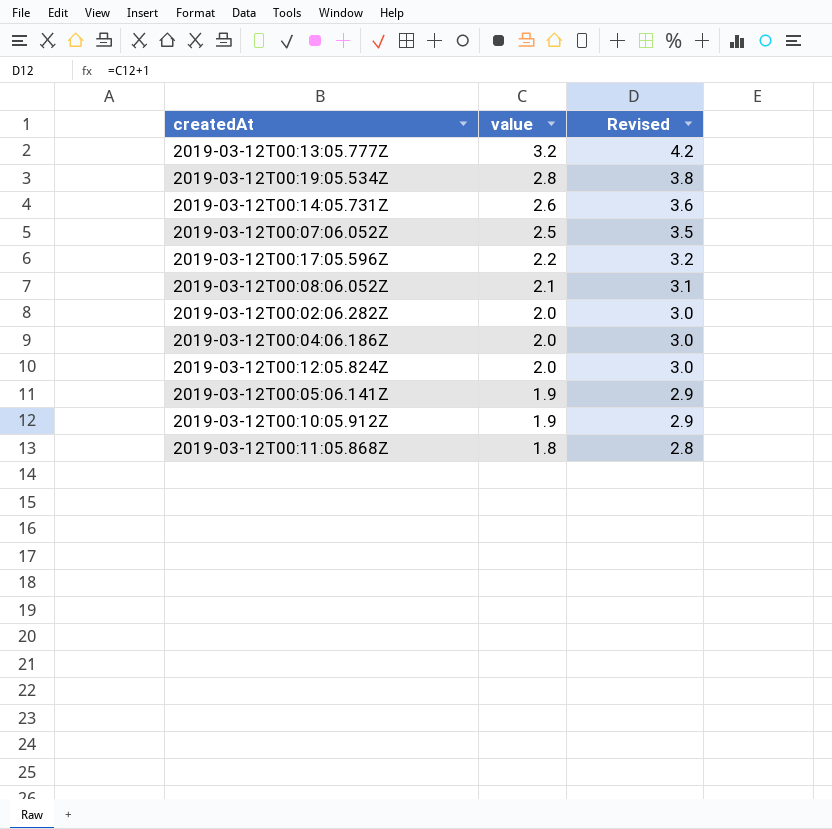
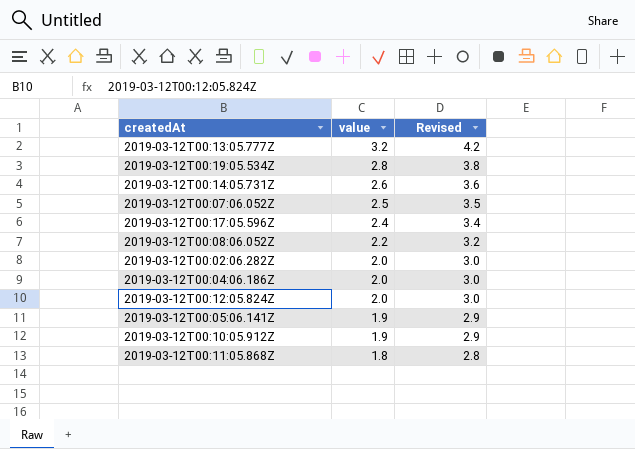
2019-03-12T00:17:05.596Z | value: 2.2 -> 2.4
2019-03-12T00:17:05.596Z | Revised: 3.2 -> 3.4
2019-03-12T00:08:06.052Z | value: 2.1 -> 2.2
2019-03-12T00:08:06.052Z | Revised: 3.1 -> 3.2

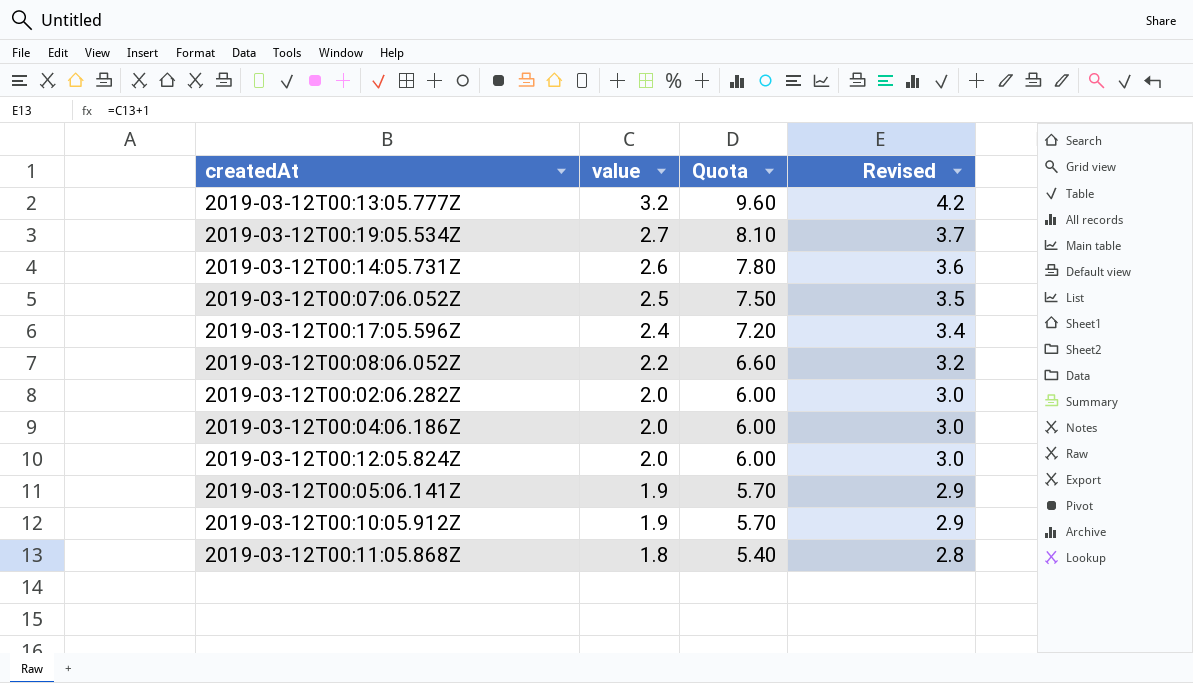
column Quota | formula: none -> [value] * 3
2019-03-12T00:19:05.534Z | value: 2.8 -> 2.7
2019-03-12T00:19:05.534Z | Revised: 3.8 -> 3.7

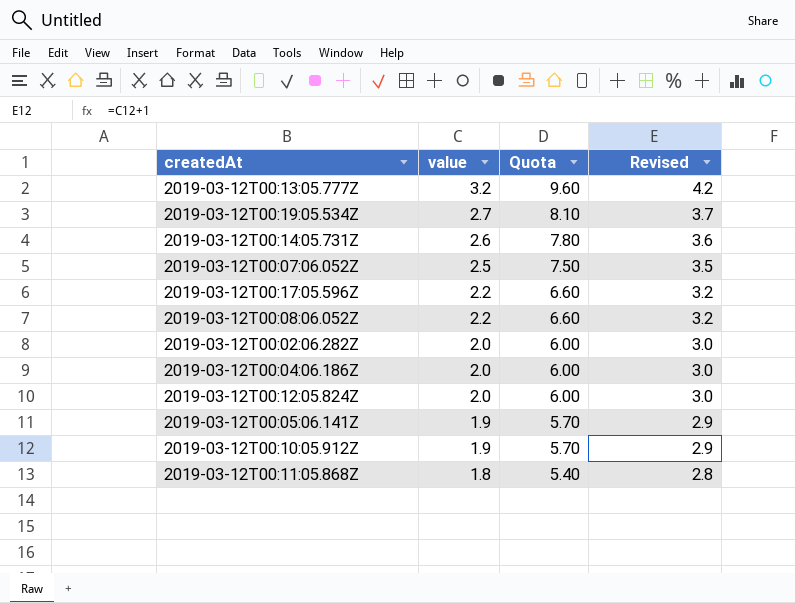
2019-03-12T00:17:05.596Z | value: 2.4 -> 2.2
2019-03-12T00:17:05.596Z | Quota: 7.20 -> 6.60
2019-03-12T00:17:05.596Z | Revised: 3.4 -> 3.2

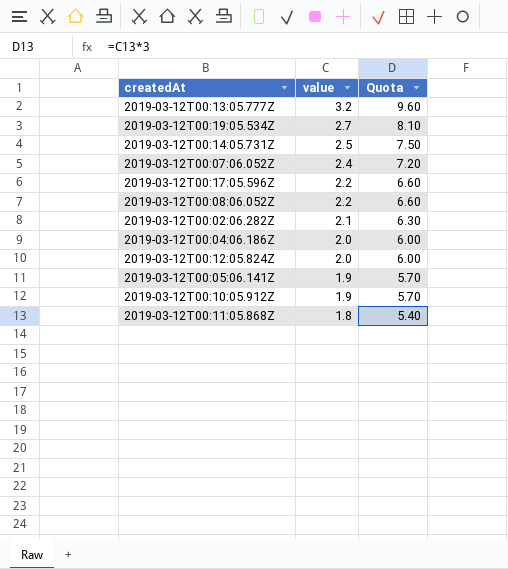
column Revised | formula: [value] + 1 -> none
2019-03-12T00:14:05.731Z | value: 2.6 -> 2.5
2019-03-12T00:14:05.731Z | Quota: 7.80 -> 7.50
2019-03-12T00:07:06.052Z | value: 2.5 -> 2.4
2019-03-12T00:07:06.052Z | Quota: 7.50 -> 7.20
2019-03-12T00:02:06.282Z | value: 2.0 -> 2.1
2019-03-12T00:02:06.282Z | Quota: 6.00 -> 6.30

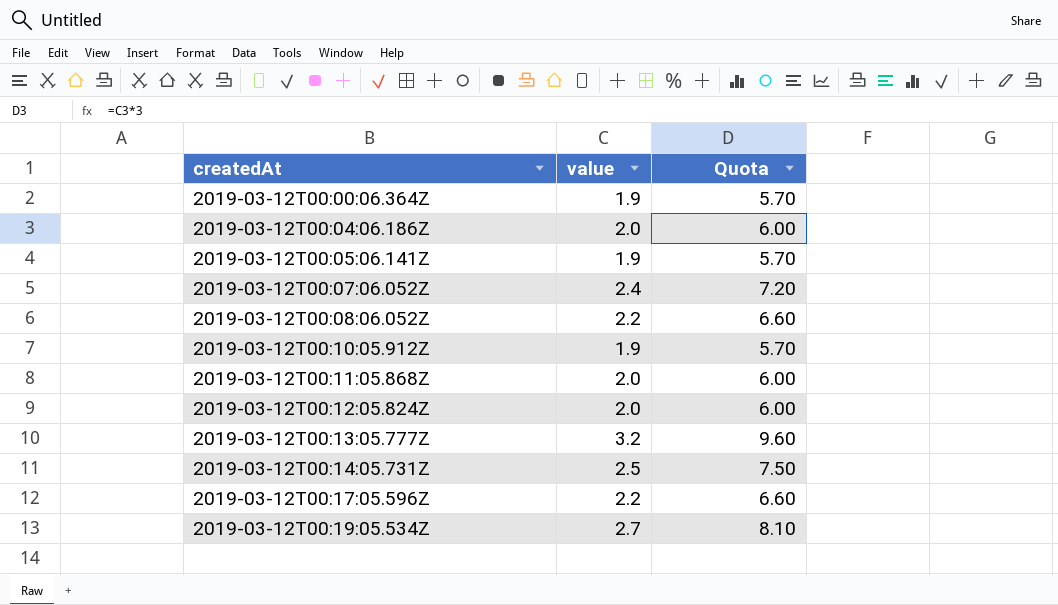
row order: value descending -> createdAt ascending
row 2019-03-12T00:02:06.282Z: 2.1 | 6.30 -> none
row 2019-03-12T00:00:06.364Z: none -> 1.9 | 5.70
2019-03-12T00:11:05.868Z | value: 1.8 -> 2.0
2019-03-12T00:11:05.868Z | Quota: 5.40 -> 6.00

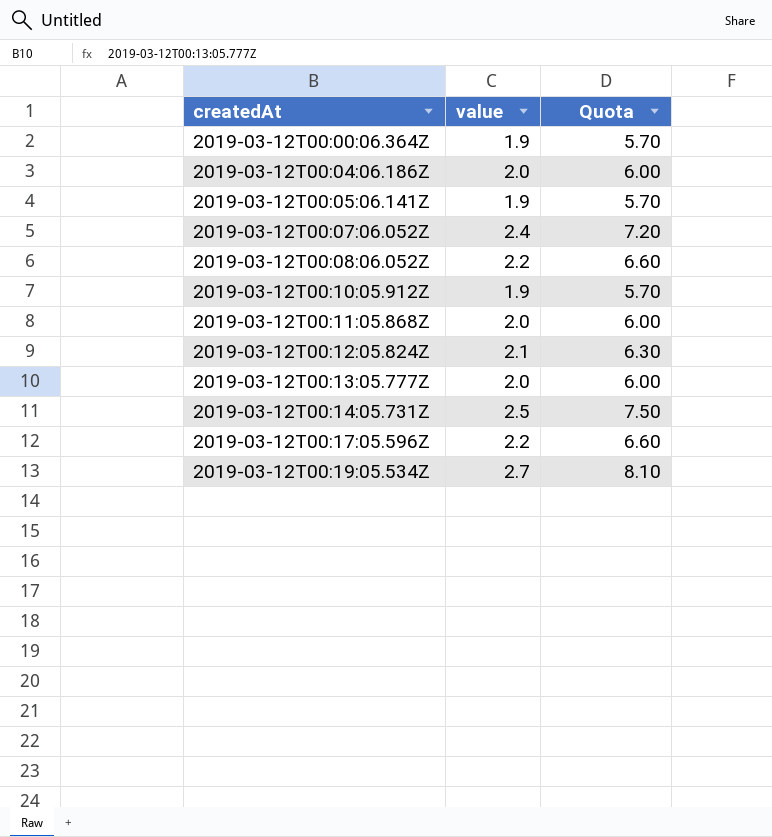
2019-03-12T00:12:05.824Z | value: 2.0 -> 2.1
2019-03-12T00:12:05.824Z | Quota: 6.00 -> 6.30
2019-03-12T00:13:05.777Z | value: 3.2 -> 2.0
2019-03-12T00:13:05.777Z | Quota: 9.60 -> 6.00

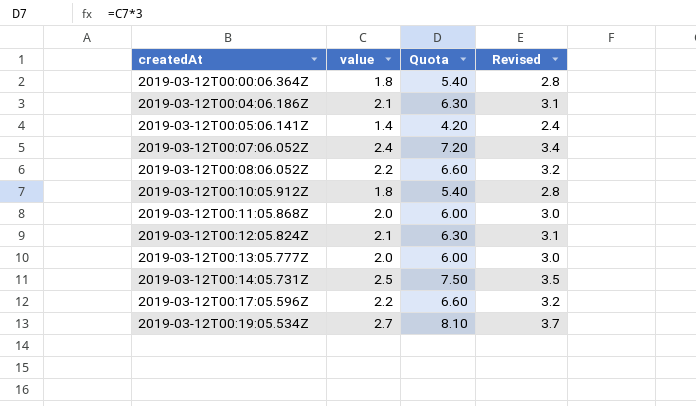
column Revised | formula: none -> [value] + 1
2019-03-12T00:00:06.364Z | value: 1.9 -> 1.8
2019-03-12T00:00:06.364Z | Quota: 5.70 -> 5.40
2019-03-12T00:04:06.186Z | value: 2.0 -> 2.1
2019-03-12T00:04:06.186Z | Quota: 6.00 -> 6.30
2019-03-12T00:05:06.141Z | value: 1.9 -> 1.4
2019-03-12T00:05:06.141Z | Quota: 5.70 -> 4.20
2019-03-12T00:10:05.912Z | value: 1.9 -> 1.8
2019-03-12T00:10:05.912Z | Quota: 5.70 -> 5.40

